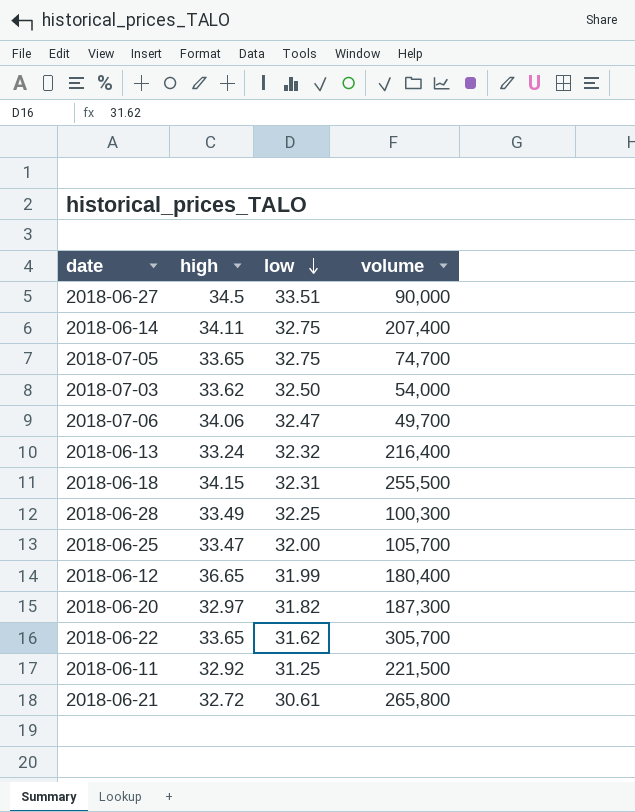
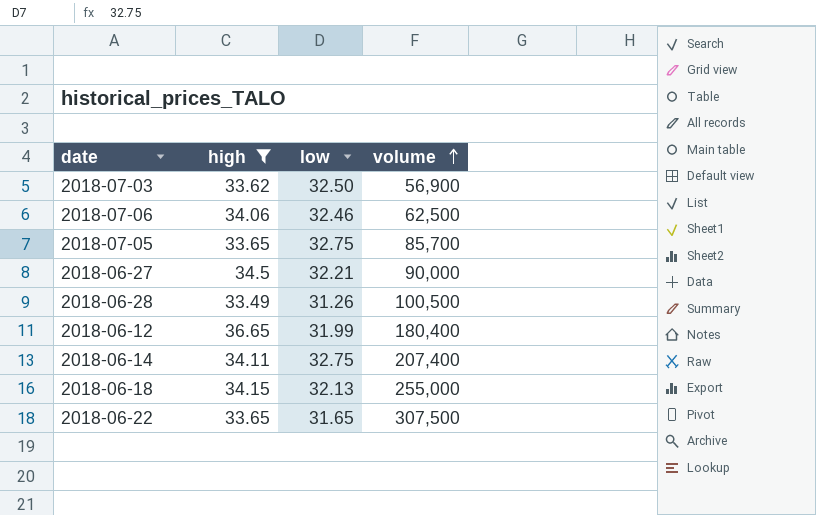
filter: none -> high >= 33.49
row order: low descending -> volume ascending
2018-07-03 | volume: 54,000 -> 56,900
2018-07-06 | low: 32.47 -> 32.46
2018-07-06 | volume: 49,700 -> 62,500
2018-07-05 | volume: 74,700 -> 85,700
2018-06-27 | low: 33.51 -> 32.21
2018-06-28 | low: 32.25 -> 31.26
2018-06-28 | volume: 100,300 -> 100,500
2018-06-18 | low: 32.31 -> 32.13
2018-06-18 | volume: 255,500 -> 255,000
2018-06-22 | low: 31.62 -> 31.65
2018-06-22 | volume: 305,700 -> 307,500

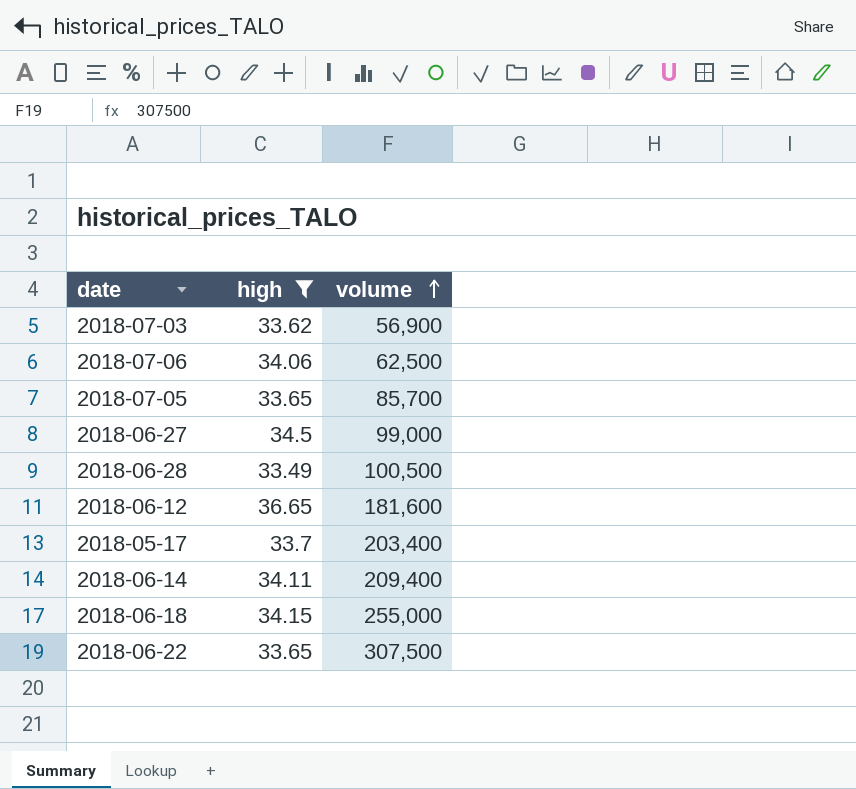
column low | position: 3 -> none
2018-06-27 | volume: 90,000 -> 99,000
2018-06-12 | volume: 180,400 -> 181,600
row 2018-05-17: none -> 33.7 | 203,400
2018-06-14 | volume: 207,400 -> 209,400

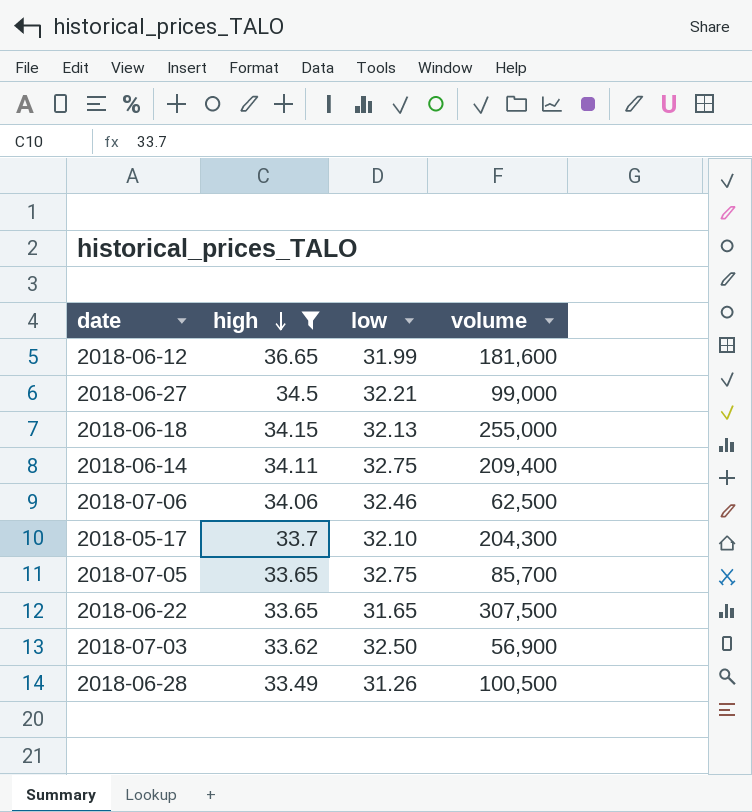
row order: volume ascending -> high descending
column low | position: none -> 3
2018-05-17 | volume: 203,400 -> 204,300

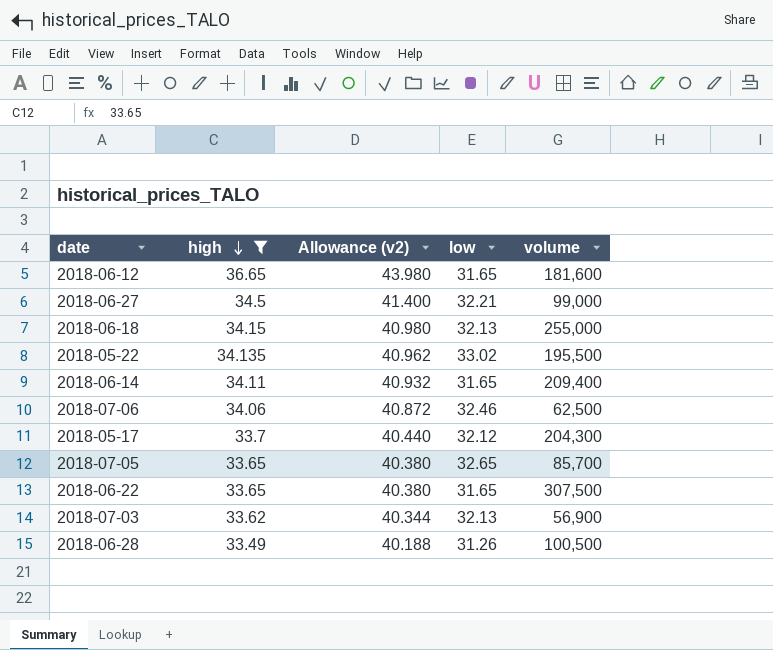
column Allowance (v2) | formula: none -> [high] * 1.2
2018-06-12 | low: 31.99 -> 31.65
row 2018-05-22: none -> 34.135 | 40.962 | 33.02 | 195,500
2018-06-14 | low: 32.75 -> 31.65
2018-05-17 | low: 32.10 -> 32.12
2018-07-05 | low: 32.75 -> 32.65
2018-07-03 | low: 32.50 -> 32.13

